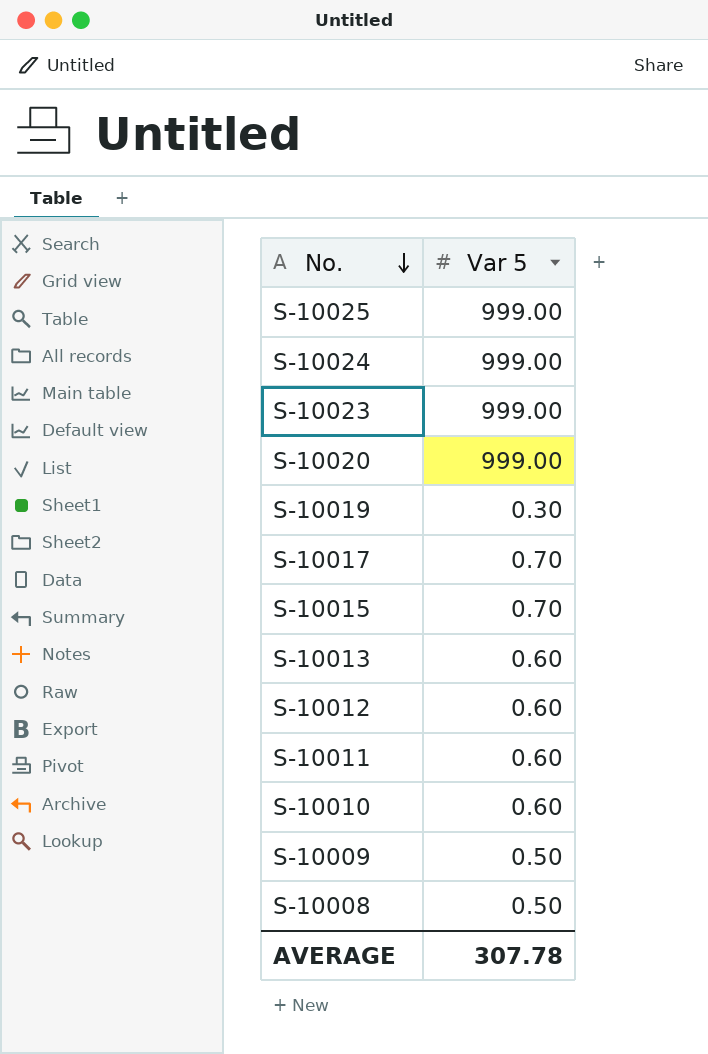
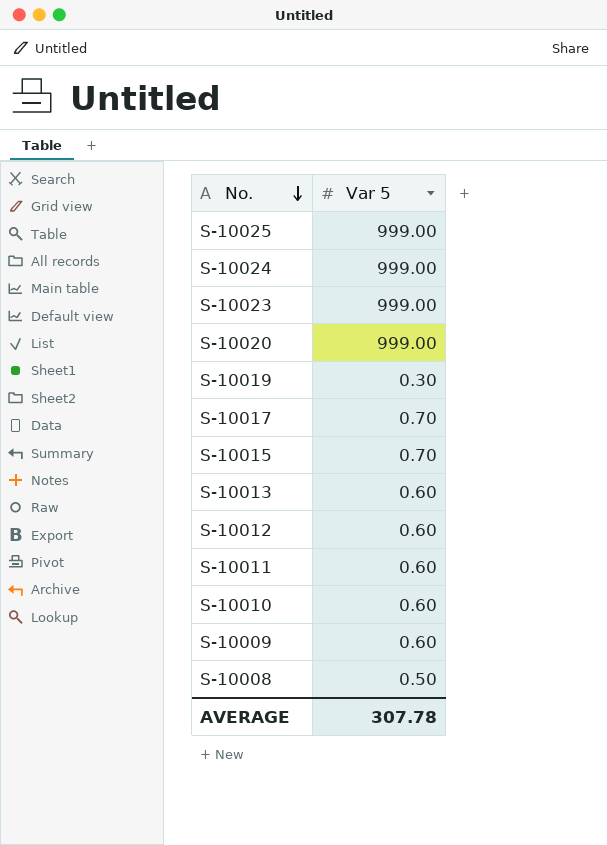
S-10009 | Var 5: 0.50 -> 0.60

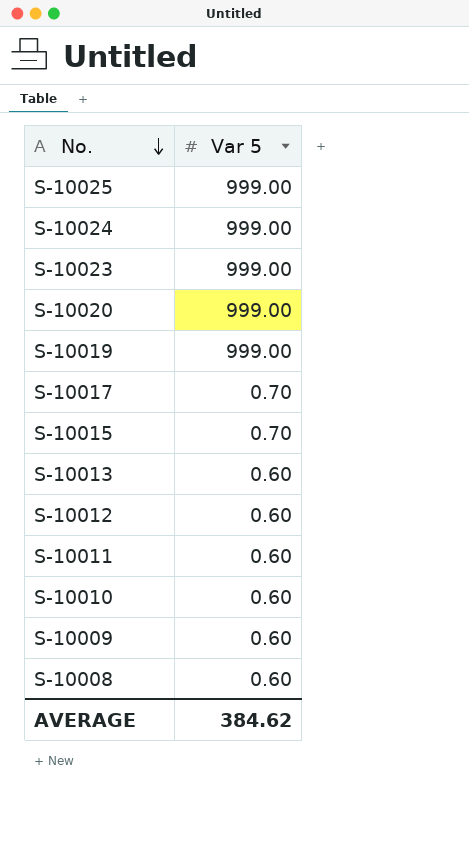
S-10019 | Var 5: 0.30 -> 999.00
S-10008 | Var 5: 0.50 -> 0.60
AVERAGE | Var 5: 307.78 -> 384.62

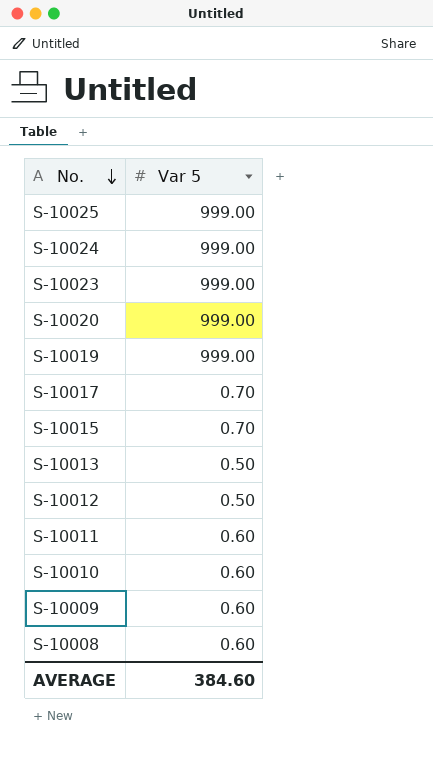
S-10013 | Var 5: 0.60 -> 0.50
S-10012 | Var 5: 0.60 -> 0.50
AVERAGE | Var 5: 384.62 -> 384.60

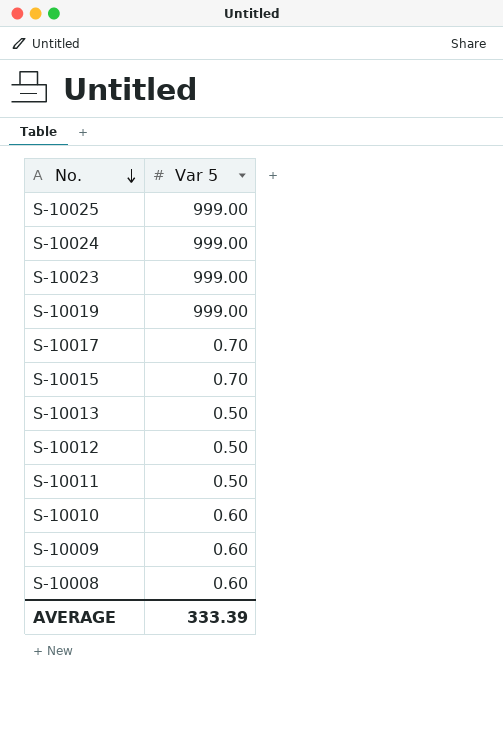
row S-10020: 999.00 -> none
S-10011 | Var 5: 0.60 -> 0.50
AVERAGE | Var 5: 384.60 -> 333.39

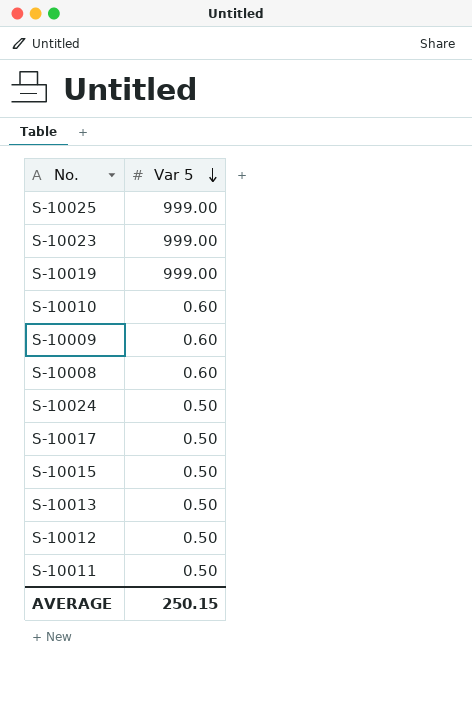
row order: No. descending -> Var 5 descending
S-10024 | Var 5: 999.00 -> 0.50
S-10017 | Var 5: 0.70 -> 0.50
S-10015 | Var 5: 0.70 -> 0.50
AVERAGE | Var 5: 333.39 -> 250.15

